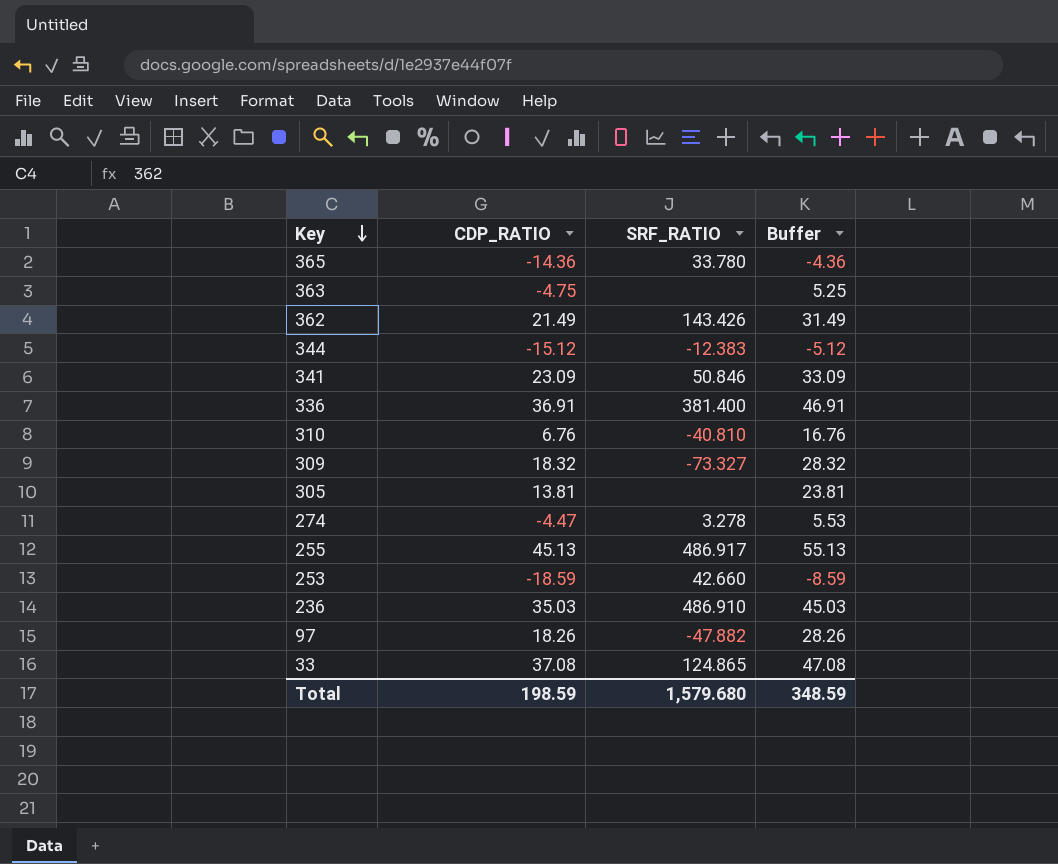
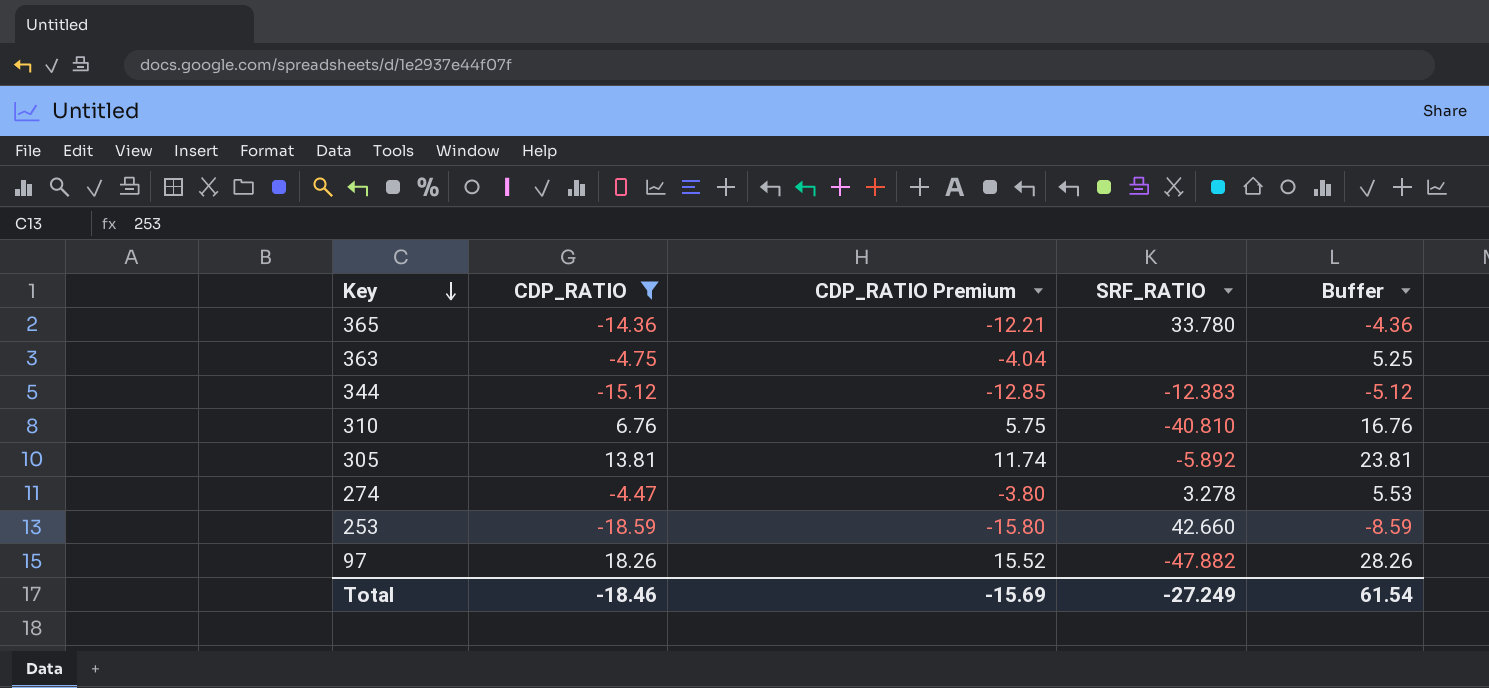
filter: none -> CDP_RATIO <= 18.26
column CDP_RATIO Premium | formula: none -> [CDP_RATIO] * 0.85
305 | SRF_RATIO: none -> -5.892
Total | CDP_RATIO: 198.59 -> -18.46
Total | SRF_RATIO: 1,579.680 -> -27.249
Total | Buffer: 348.59 -> 61.54

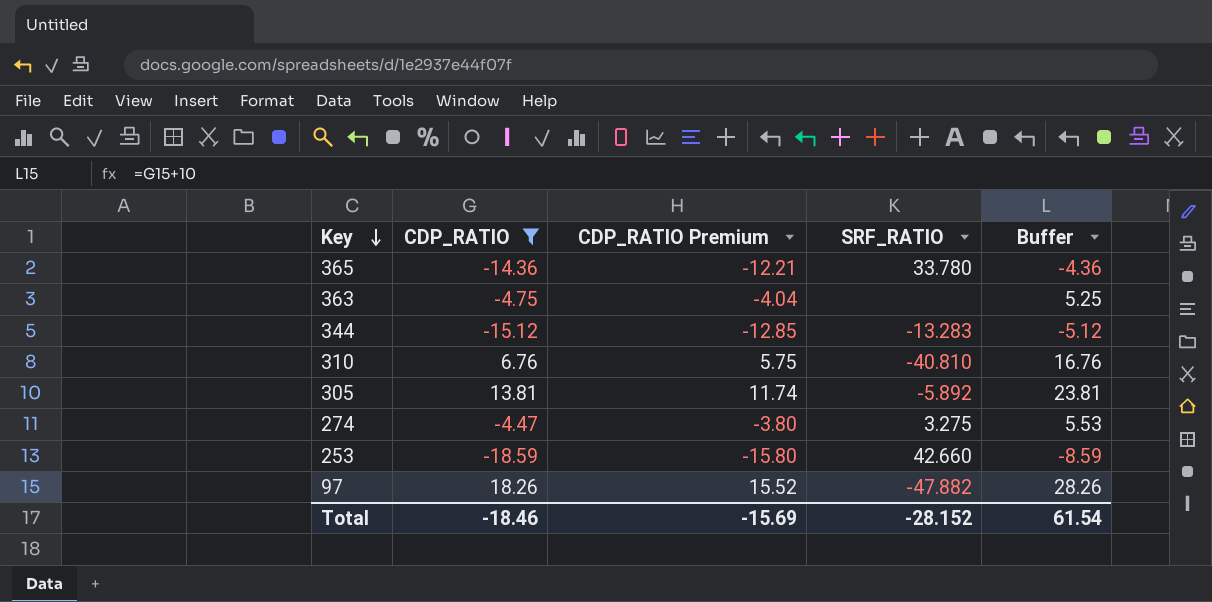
344 | SRF_RATIO: -12.383 -> -13.283
274 | SRF_RATIO: 3.278 -> 3.275
Total | SRF_RATIO: -27.249 -> -28.152

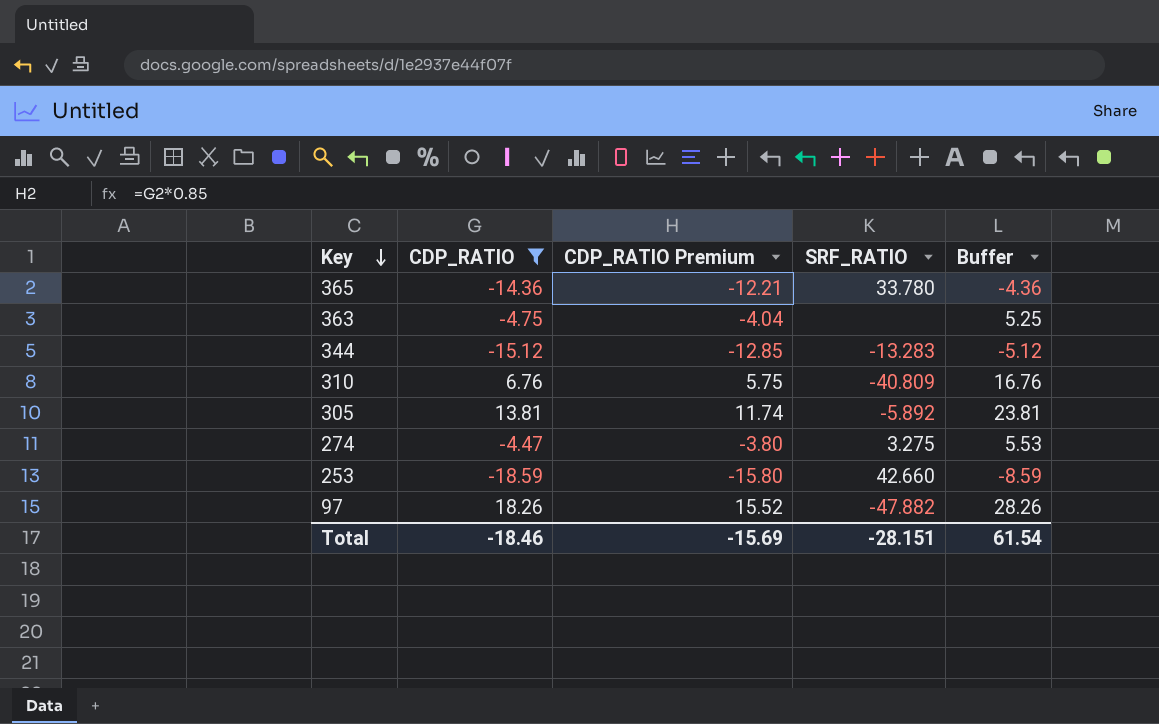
310 | SRF_RATIO: -40.810 -> -40.809
Total | SRF_RATIO: -28.152 -> -28.151

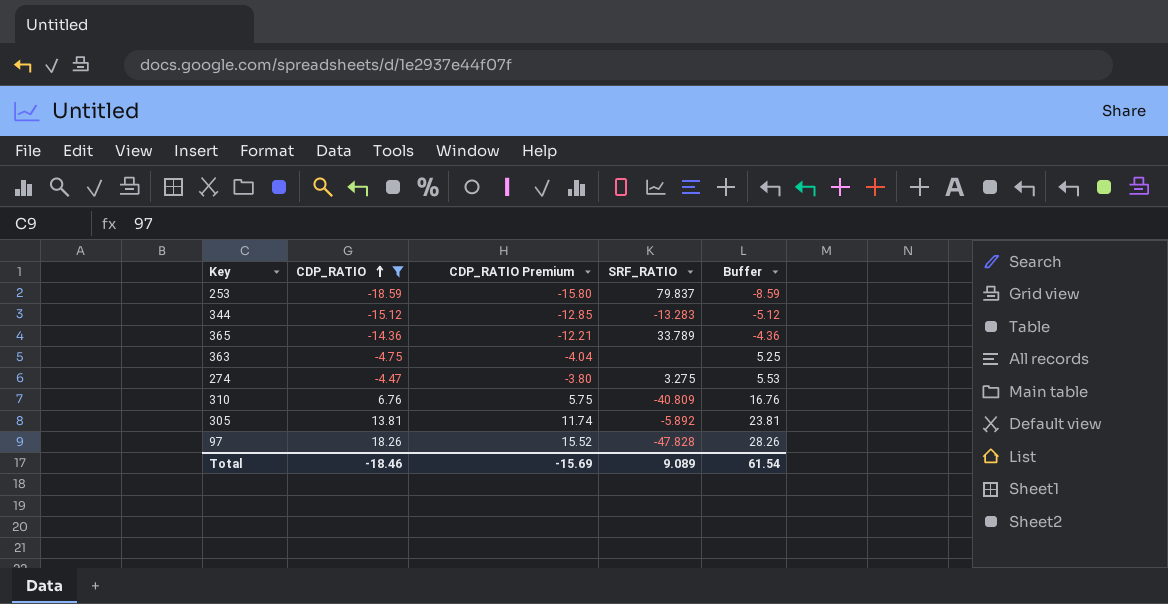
row order: Key descending -> CDP_RATIO ascending
253 | SRF_RATIO: 42.660 -> 79.837
365 | SRF_RATIO: 33.780 -> 33.789
97 | SRF_RATIO: -47.882 -> -47.828
Total | SRF_RATIO: -28.151 -> 9.089

